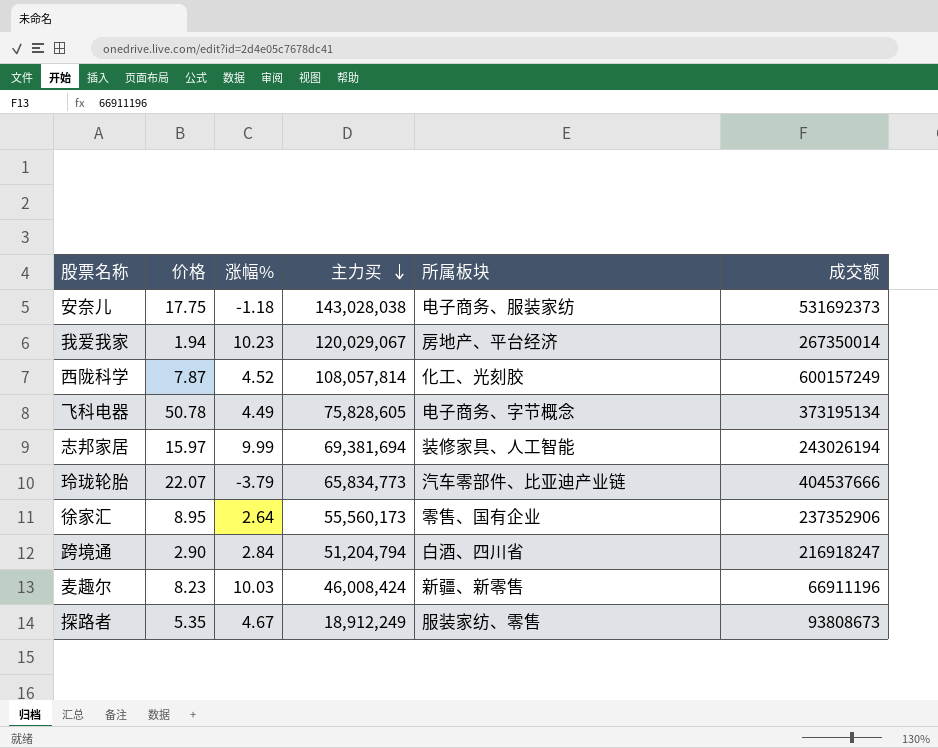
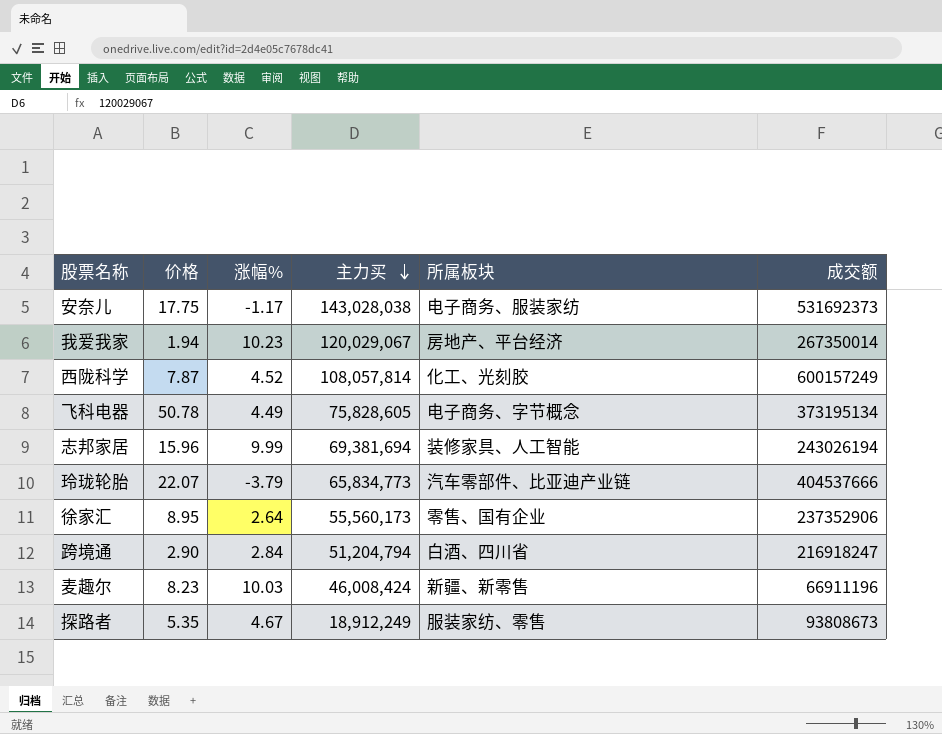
安奈儿 | 涨幅%: -1.18 -> -1.17
志邦家居 | 价格: 15.97 -> 15.96

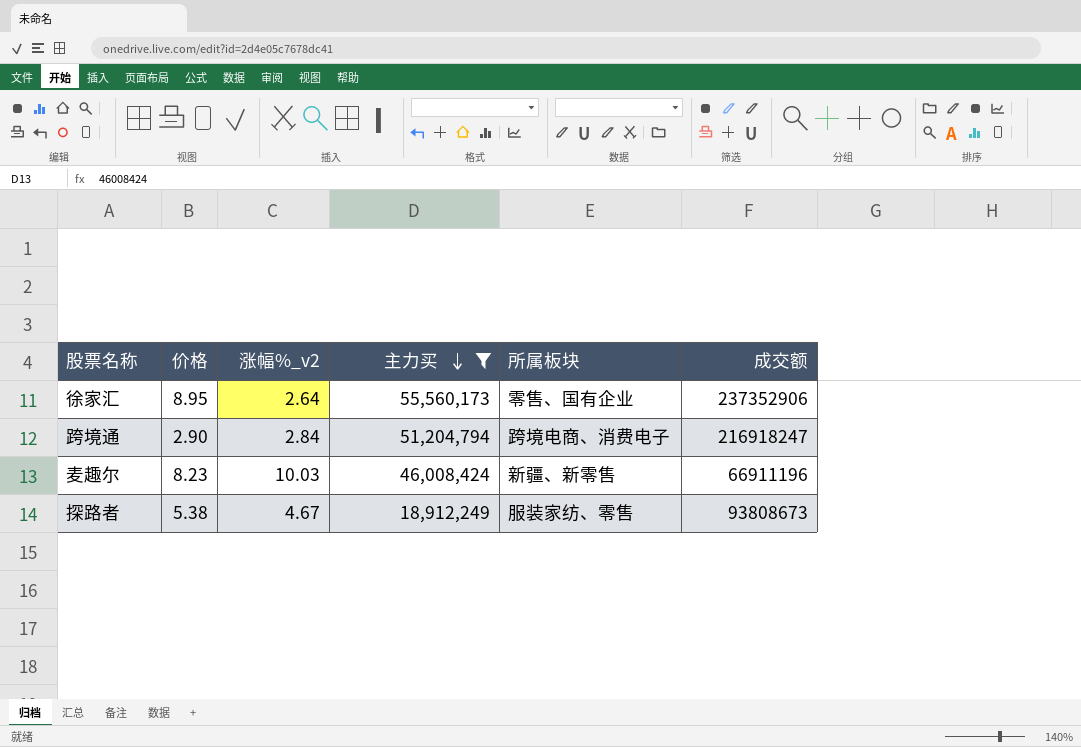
filter: none -> 主力买 <= 55,560,173
column name: 涨幅% -> 涨幅%_v2
跨境通 | 所属板块: 白酒、四川省 -> 跨境电商、消费电子
探路者 | 价格: 5.35 -> 5.38

